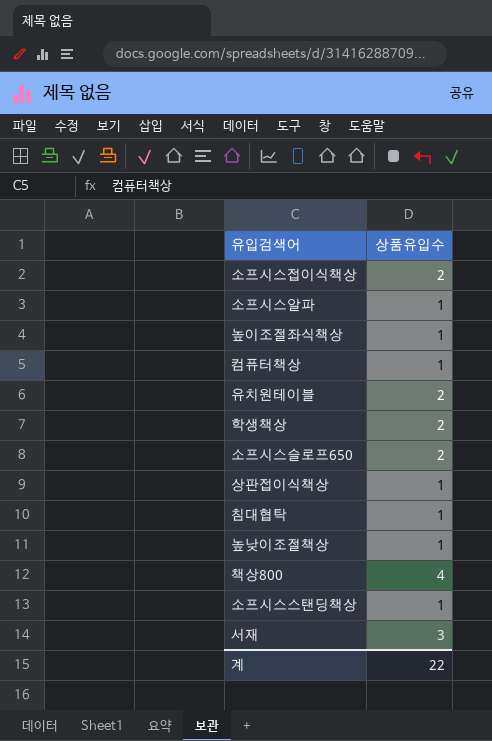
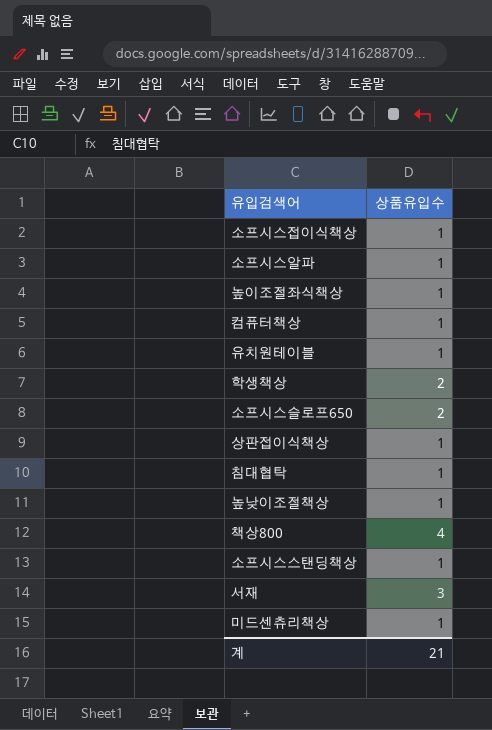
소프시스접이식책상 | 상품유입수: 2 -> 1
유치원테이블 | 상품유입수: 2 -> 1
row 미드센츄리책상: none -> 1
계 | 상품유입수: 22 -> 21

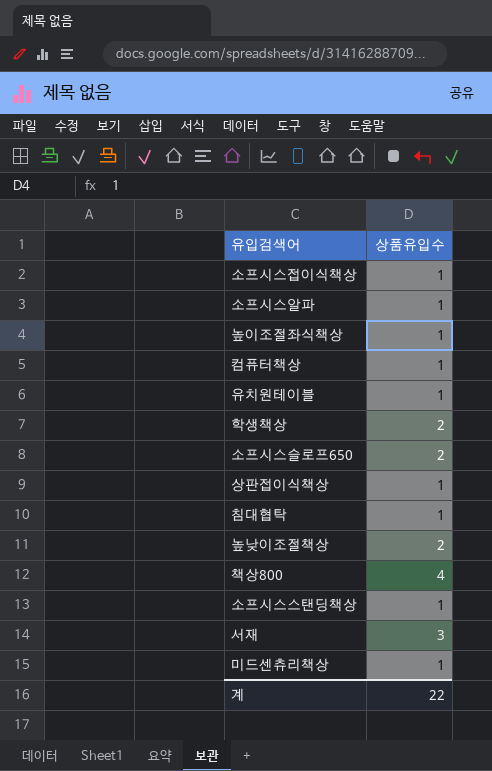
높낮이조절책상 | 상품유입수: 1 -> 2
계 | 상품유입수: 21 -> 22

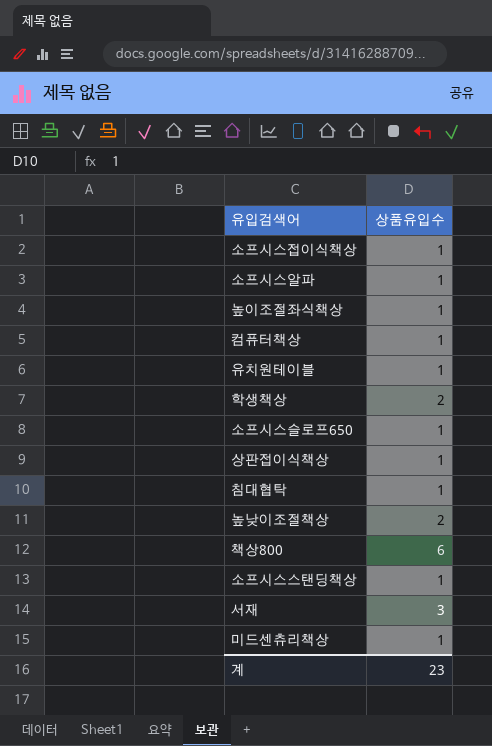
소프시스슬로프650 | 상품유입수: 2 -> 1
책상800 | 상품유입수: 4 -> 6
계 | 상품유입수: 22 -> 23

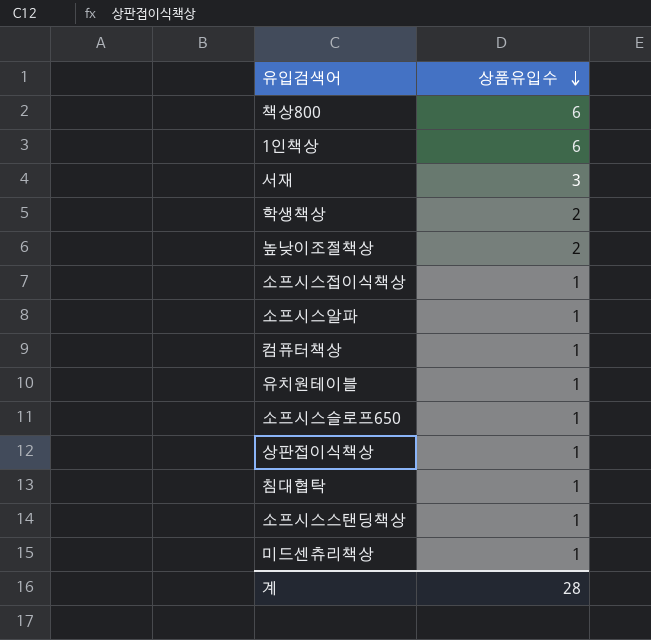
row order: none -> 상품유입수 descending
row 높이조절좌식책상: 1 -> none
row 1인책상: none -> 6
계 | 상품유입수: 23 -> 28

